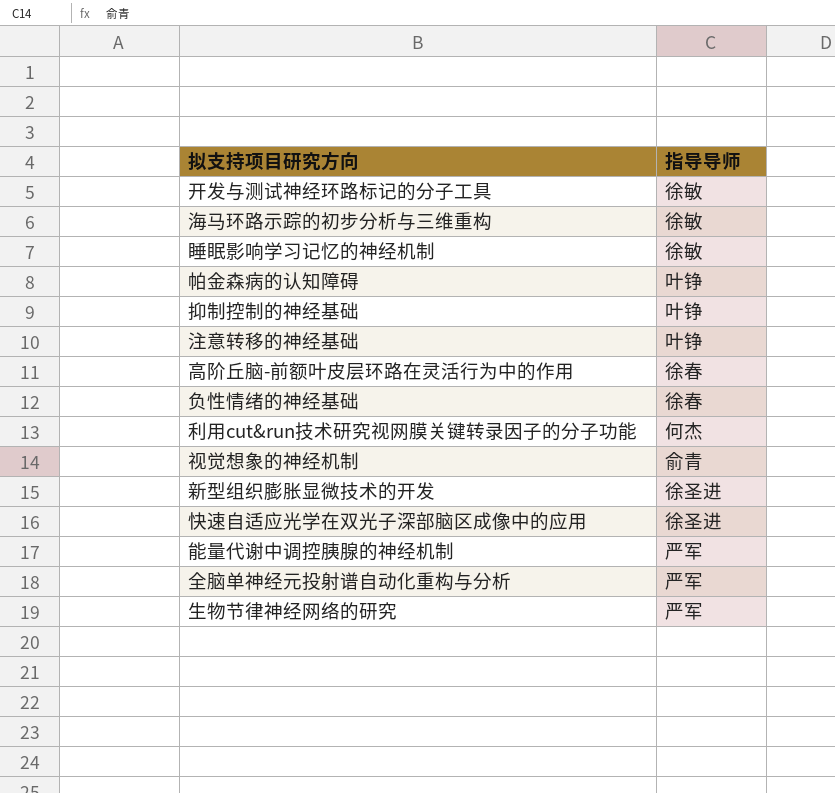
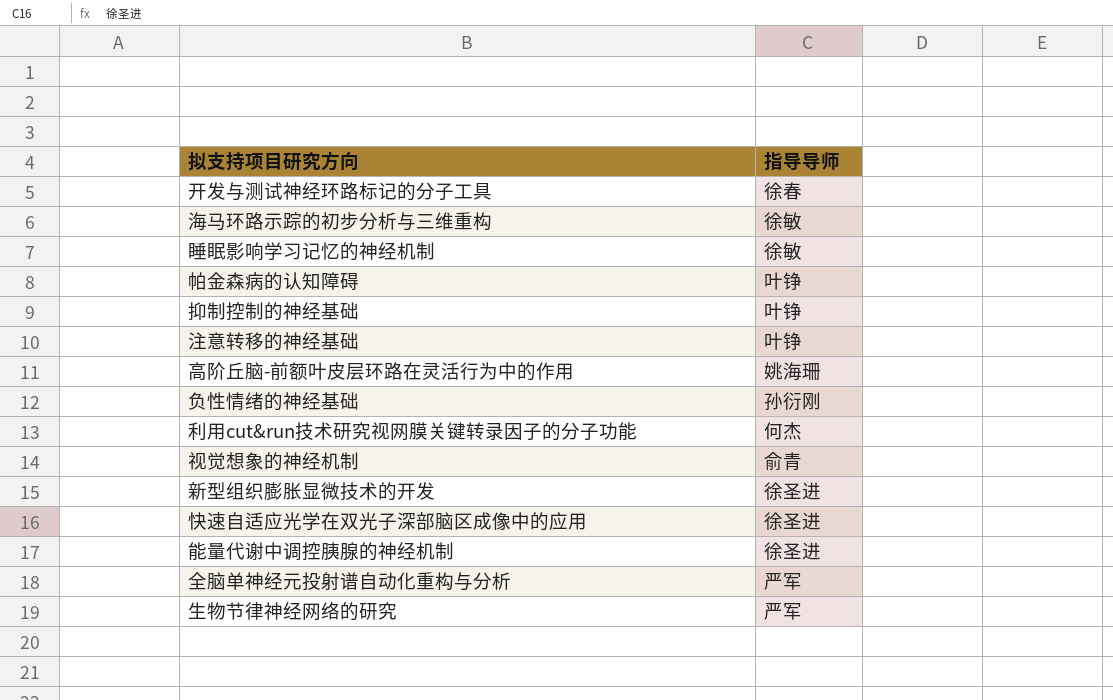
开发与测试神经环路标记的分子工具 | 指导导师: 徐敏 -> 徐春
高阶丘脑-前额叶皮层环路在灵活行为中的作用 | 指导导师: 徐春 -> 姚海珊
负性情绪的神经基础 | 指导导师: 徐春 -> 孙衍刚
能量代谢中调控胰腺的神经机制 | 指导导师: 严军 -> 徐圣进

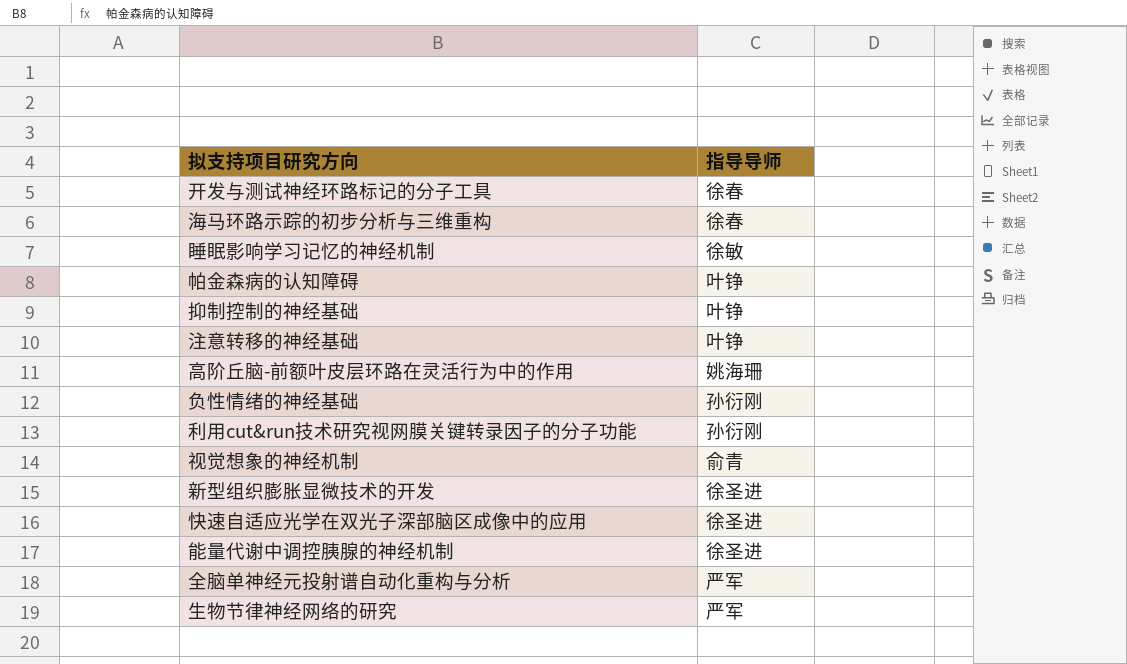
海马环路示踪的初步分析与三维重构 | 指导导师: 徐敏 -> 徐春
利用cut&run技术研究视网膜关键转录因子的分子功能 | 指导导师: 何杰 -> 孙衍刚

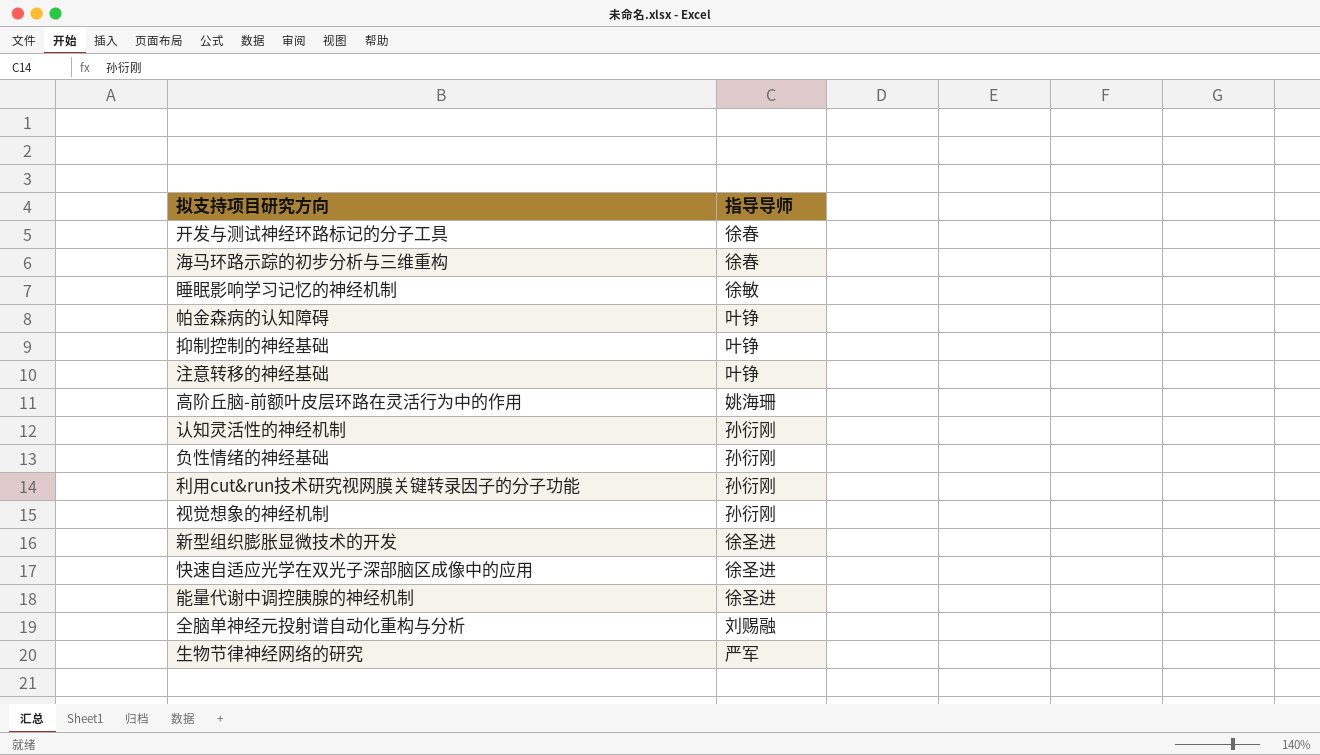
row 认知灵活性的神经机制: none -> 孙衍刚
视觉想象的神经机制 | 指导导师: 俞青 -> 孙衍刚
全脑单神经元投射谱自动化重构与分析 | 指导导师: 严军 -> 刘赐融

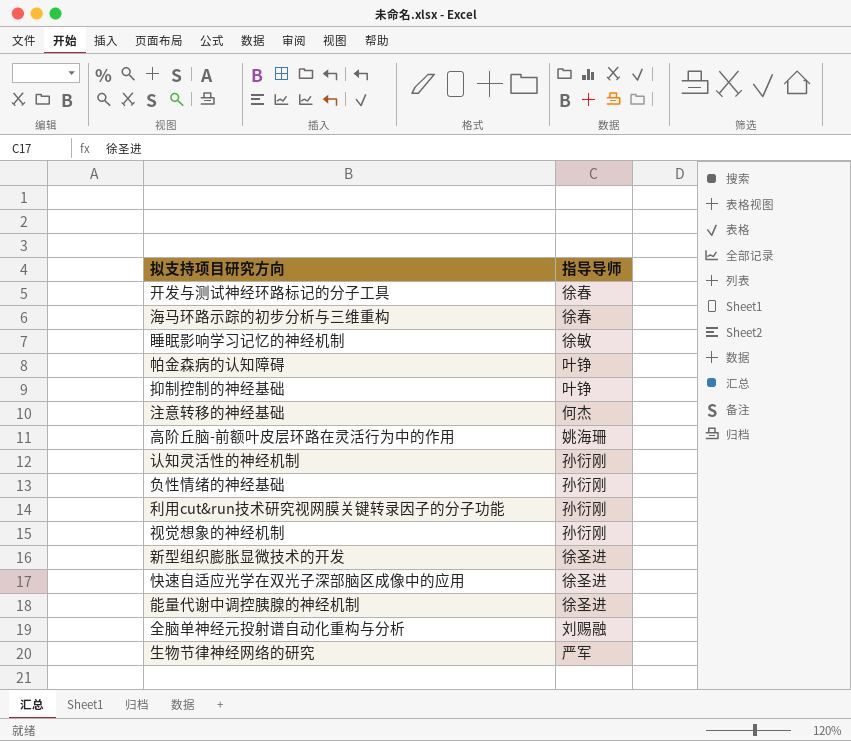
注意转移的神经基础 | 指导导师: 叶铮 -> 何杰

